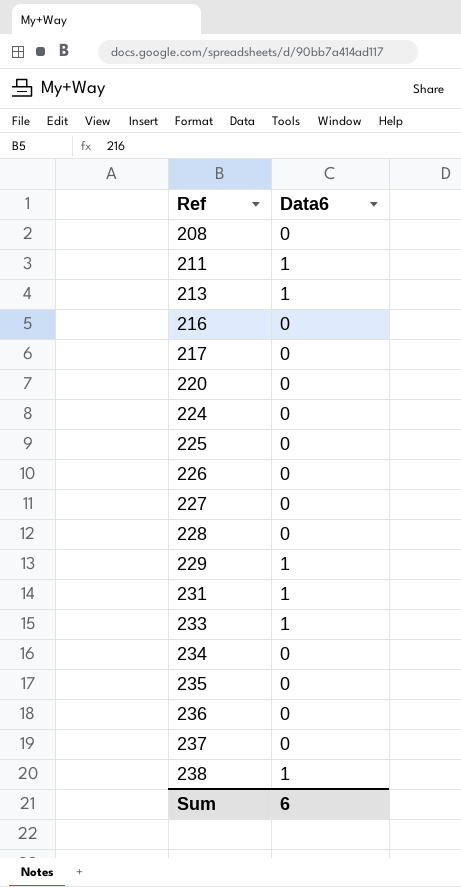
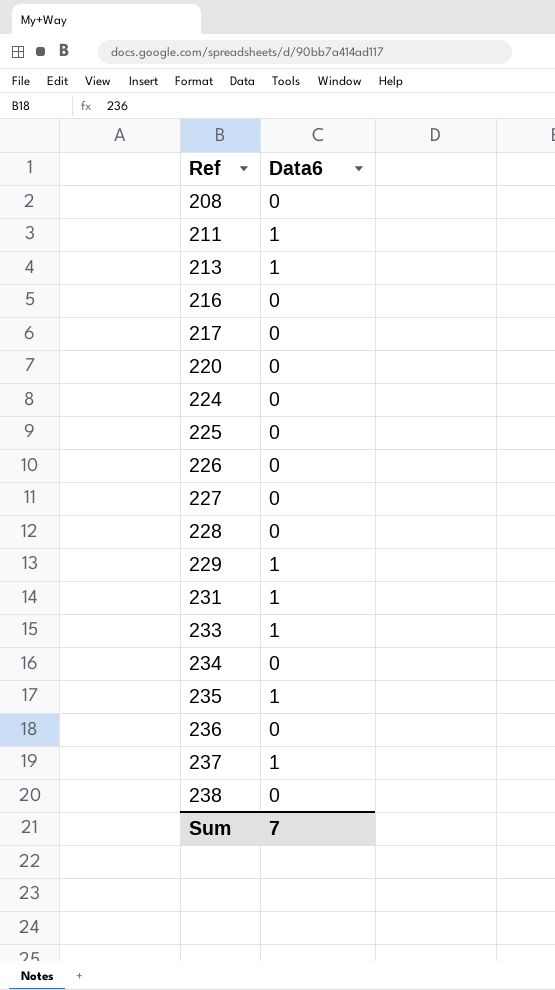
235 | Data6: 0 -> 1
237 | Data6: 0 -> 1
238 | Data6: 1 -> 0
Sum | Data6: 6 -> 7

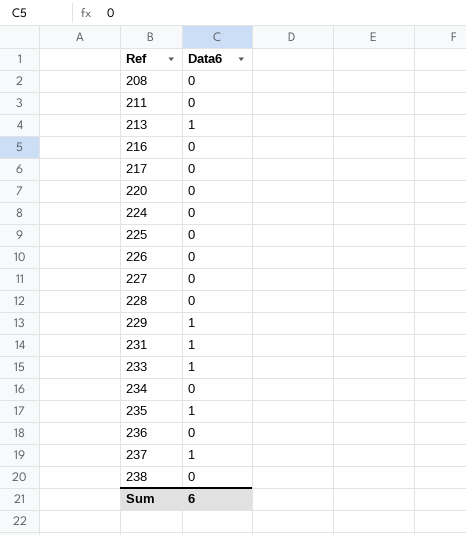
211 | Data6: 1 -> 0
Sum | Data6: 7 -> 6

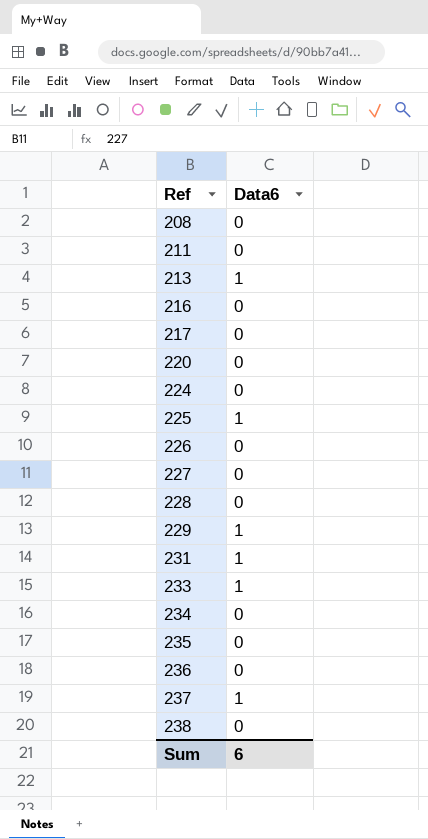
225 | Data6: 0 -> 1
235 | Data6: 1 -> 0

